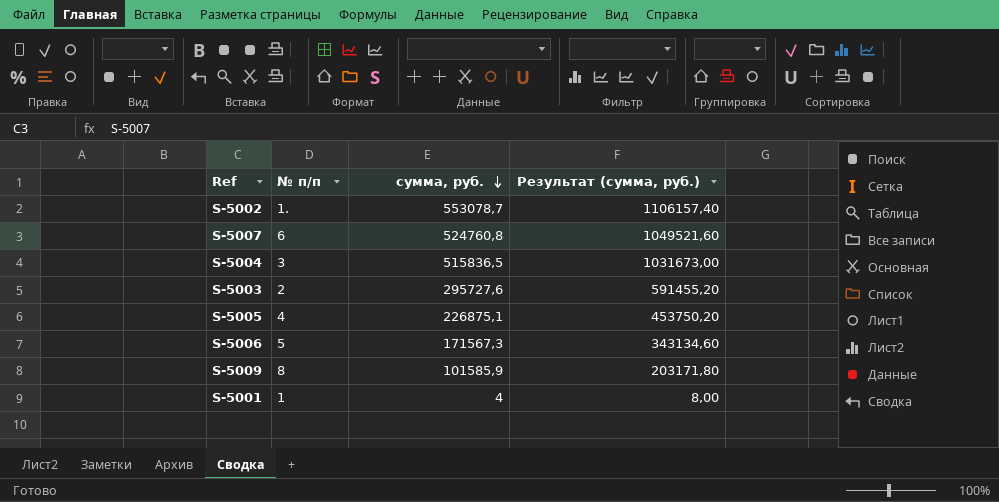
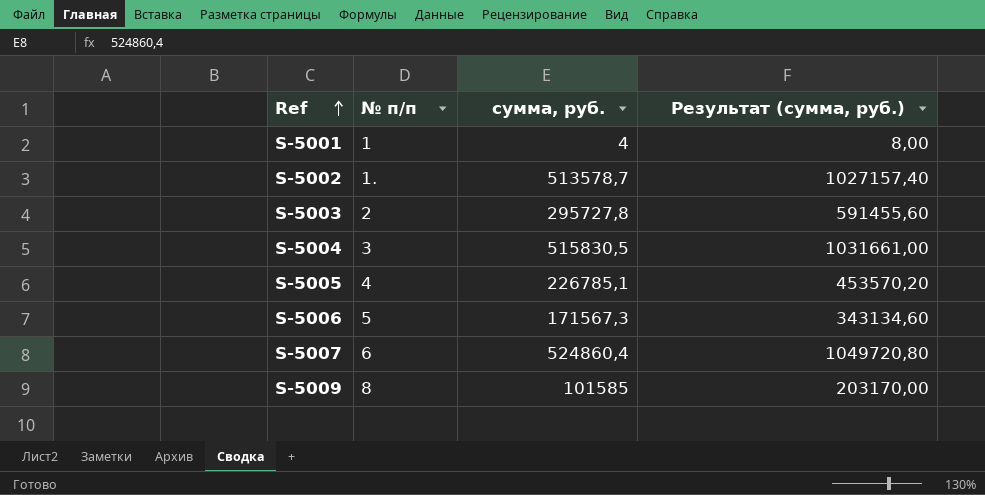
row order: сумма, руб. descending -> Ref ascending
S-5002 | сумма, руб.: 553078,7 -> 513578,7
S-5002 | Результат (сумма, руб.): 1106157,40 -> 1027157,40
S-5003 | сумма, руб.: 295727,6 -> 295727,8
S-5003 | Результат (сумма, руб.): 591455,20 -> 591455,60
S-5004 | сумма, руб.: 515836,5 -> 515830,5
S-5004 | Результат (сумма, руб.): 1031673,00 -> 1031661,00
S-5005 | сумма, руб.: 226875,1 -> 226785,1
S-5005 | Результат (сумма, руб.): 453750,20 -> 453570,20
S-5007 | сумма, руб.: 524760,8 -> 524860,4
S-5007 | Результат (сумма, руб.): 1049521,60 -> 1049720,80
S-5009 | сумма, руб.: 101585,9 -> 101585
S-5009 | Результат (сумма, руб.): 203171,80 -> 203170,00

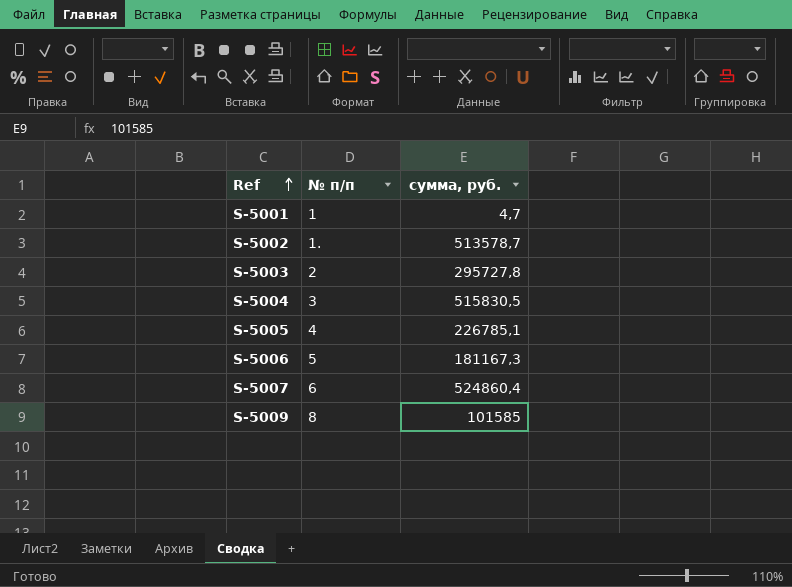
column Результат (сумма, руб.) | formula: [сумма, руб.] * 2 -> none
S-5001 | сумма, руб.: 4 -> 4,7
S-5006 | сумма, руб.: 171567,3 -> 181167,3

